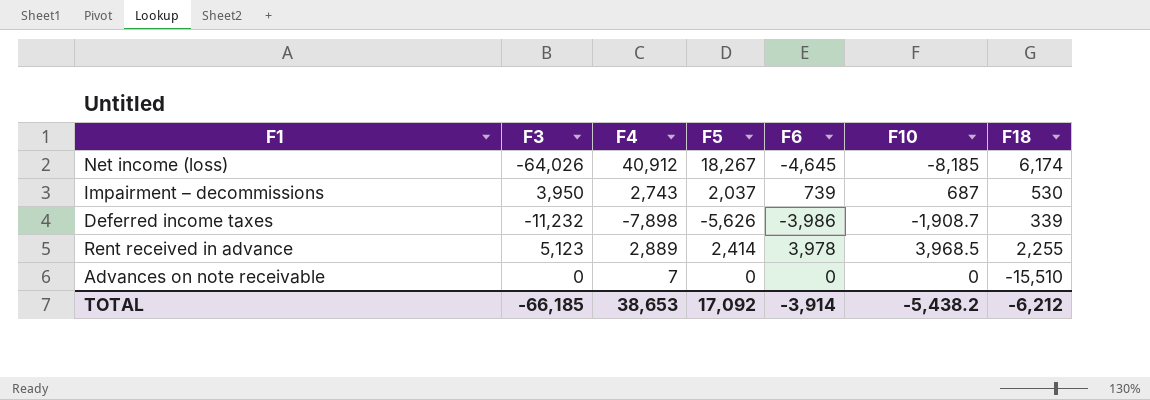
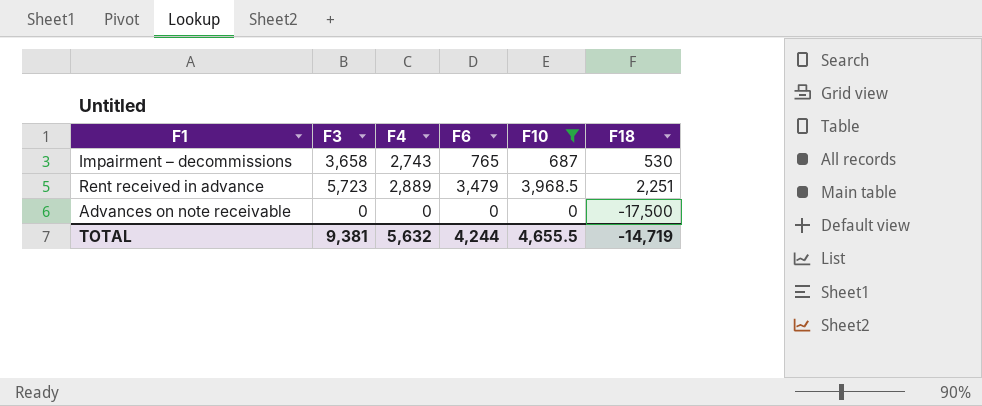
filter: none -> F10 >= 0
column F5 | position: 4 -> none
Impairment – decommissions | F3: 3,950 -> 3,658
Impairment – decommissions | F6: 739 -> 765
Rent received in advance | F3: 5,123 -> 5,723
Rent received in advance | F6: 3,978 -> 3,479
Rent received in advance | F18: 2,255 -> 2,251
Advances on note receivable | F4: 7 -> 0
Advances on note receivable | F18: -15,510 -> -17,500
TOTAL | F3: -66,185 -> 9,381
TOTAL | F4: 38,653 -> 5,632
TOTAL | F6: -3,914 -> 4,244
TOTAL | F10: -5,438.2 -> 4,655.5
TOTAL | F18: -6,212 -> -14,719

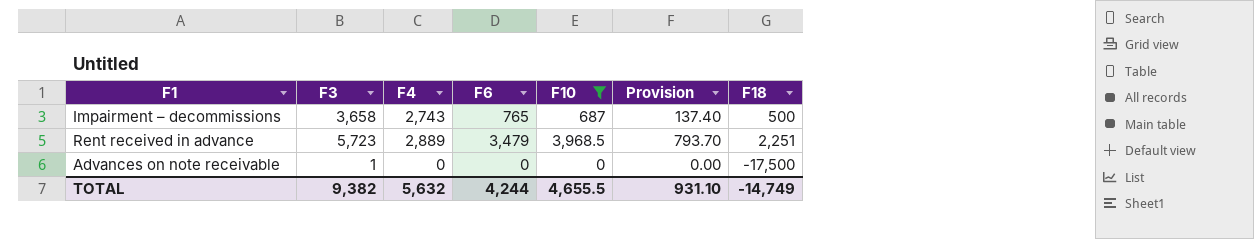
column Provision | formula: none -> [F10] * 0.2
Impairment – decommissions | F18: 530 -> 500
Advances on note receivable | F3: 0 -> 1
TOTAL | F3: 9,381 -> 9,382
TOTAL | F18: -14,719 -> -14,749

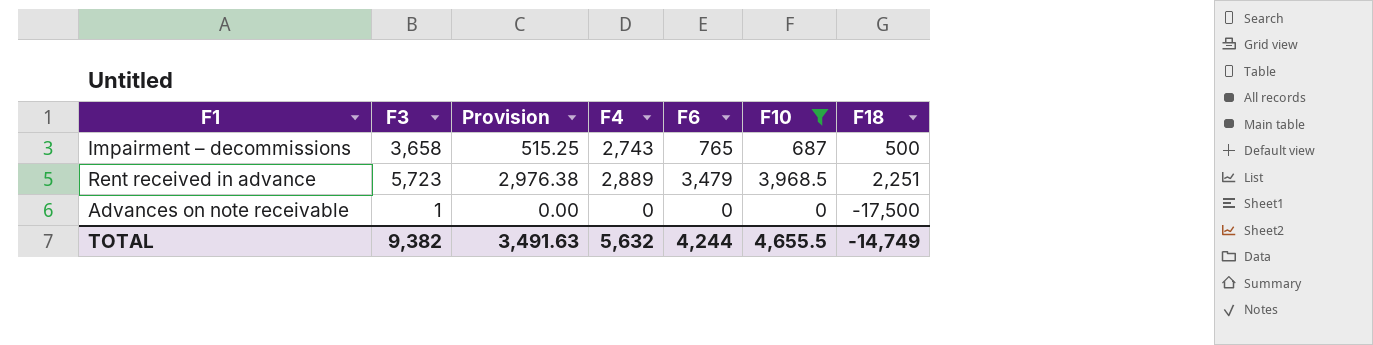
column Provision | formula: [F10] * 0.2 -> [F10] * 0.75
column Provision | position: 6 -> 3
TOTAL | Provision: 931.10 -> 3,491.63

